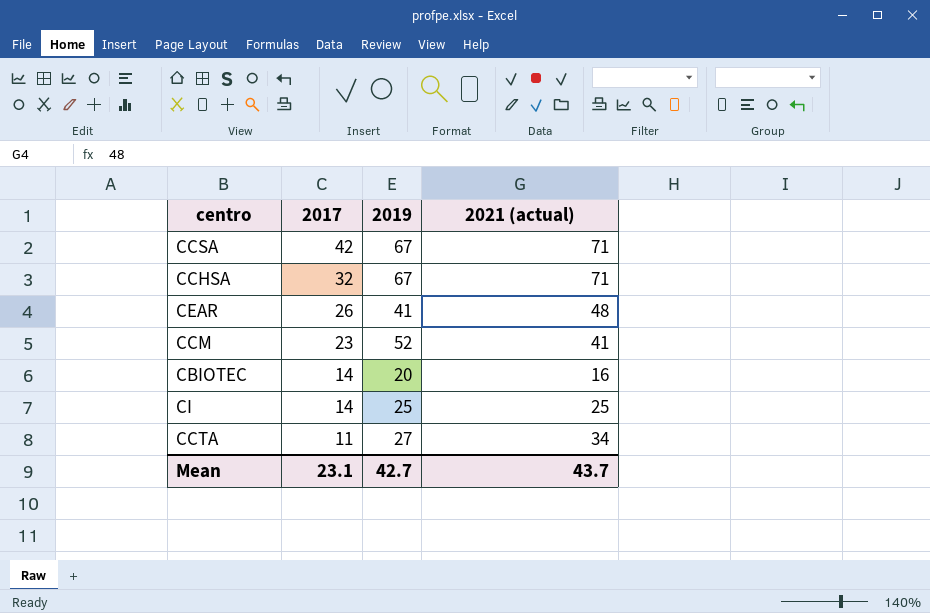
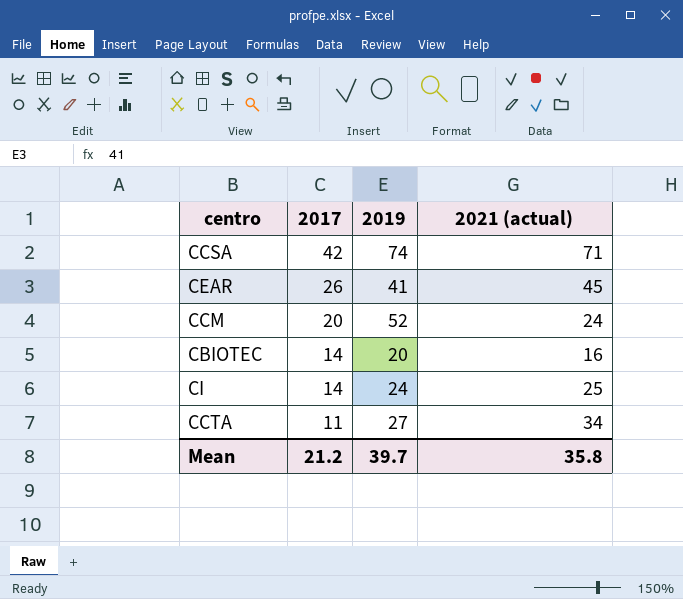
row CCHSA: 32 | 67 | 71 -> none
CCSA | 2019: 67 -> 74
CEAR | 2021 (actual): 48 -> 45
CCM | 2017: 23 -> 20
CCM | 2021 (actual): 41 -> 24
CI | 2019: 25 -> 24
Mean | 2017: 23.1 -> 21.2
Mean | 2019: 42.7 -> 39.7
Mean | 2021 (actual): 43.7 -> 35.8

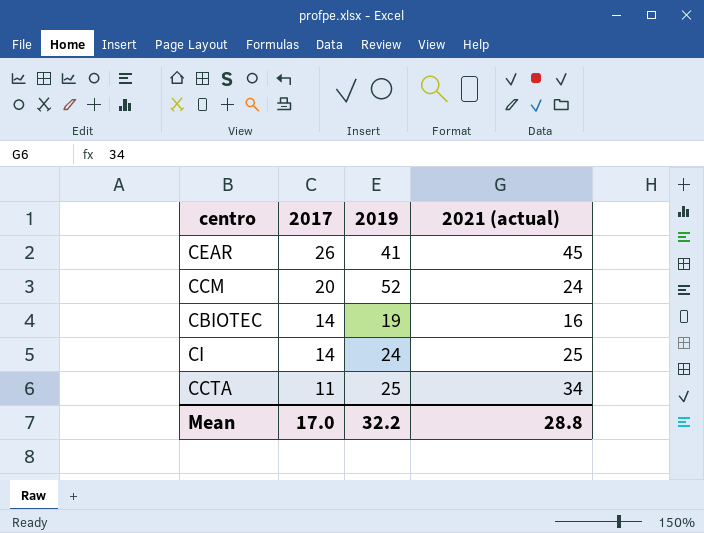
row CCSA: 42 | 74 | 71 -> none
CBIOTEC | 2019: 20 -> 19
CCTA | 2019: 27 -> 25
Mean | 2017: 21.2 -> 17.0
Mean | 2019: 39.7 -> 32.2
Mean | 2021 (actual): 35.8 -> 28.8

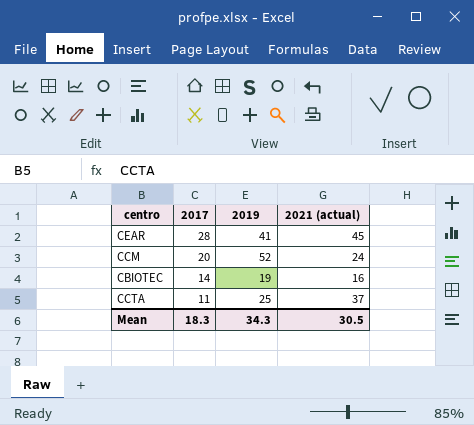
row CI: 14 | 24 | 25 -> none
CEAR | 2017: 26 -> 28
CCTA | 2021 (actual): 34 -> 37
Mean | 2017: 17.0 -> 18.3
Mean | 2019: 32.2 -> 34.3
Mean | 2021 (actual): 28.8 -> 30.5

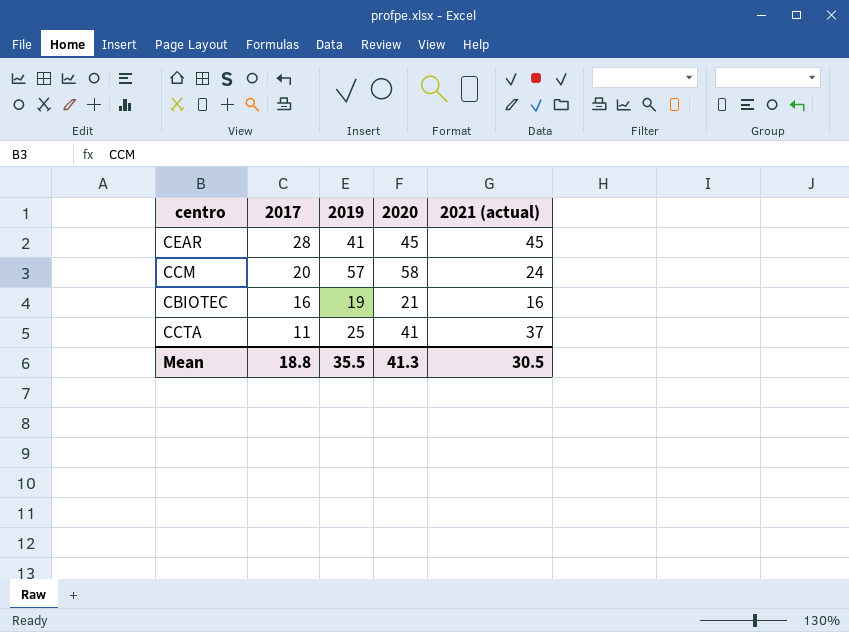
column 2020 | position: none -> 4
CCM | 2019: 52 -> 57
CBIOTEC | 2017: 14 -> 16
Mean | 2017: 18.3 -> 18.8
Mean | 2019: 34.3 -> 35.5

